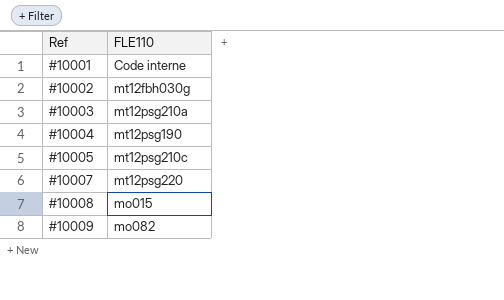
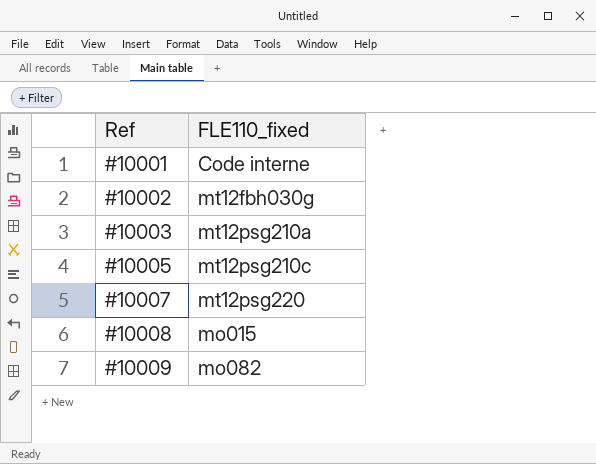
column name: FLE110 -> FLE110_fixed
row #10004: mt12psg190 -> none

